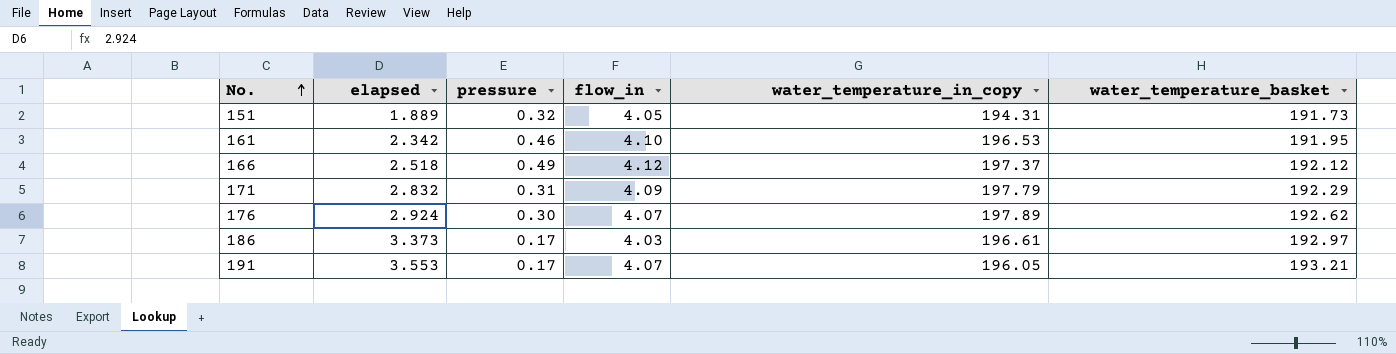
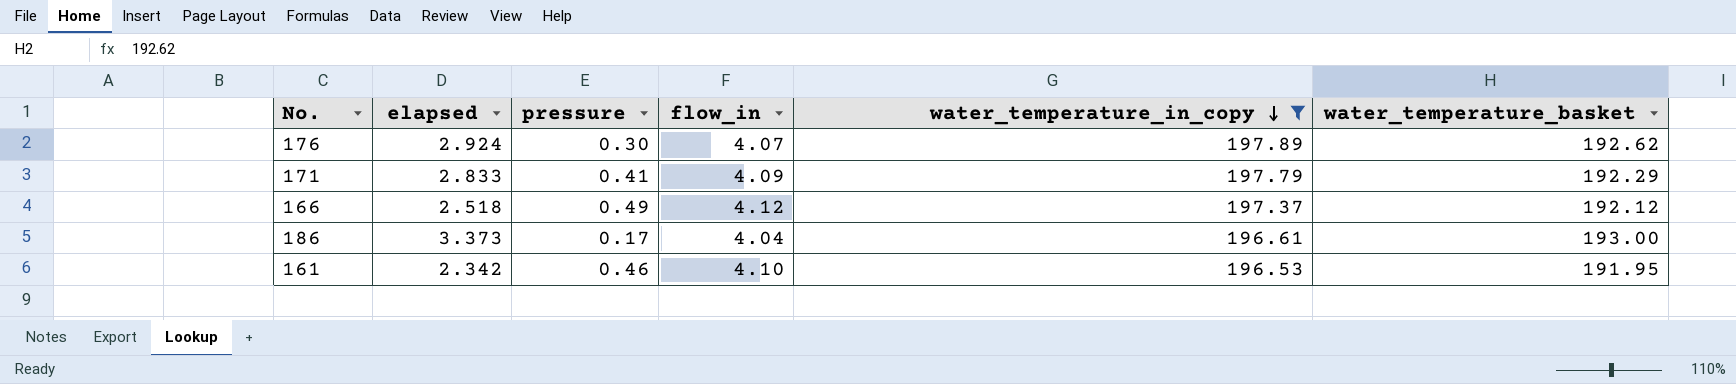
filter: none -> water_temperature_in_copy >= 196.53
row order: No. ascending -> water_temperature_in_copy descending
171 | elapsed: 2.832 -> 2.833
171 | pressure: 0.31 -> 0.41
186 | flow_in: 4.03 -> 4.04
186 | water_temperature_basket: 192.97 -> 193.00

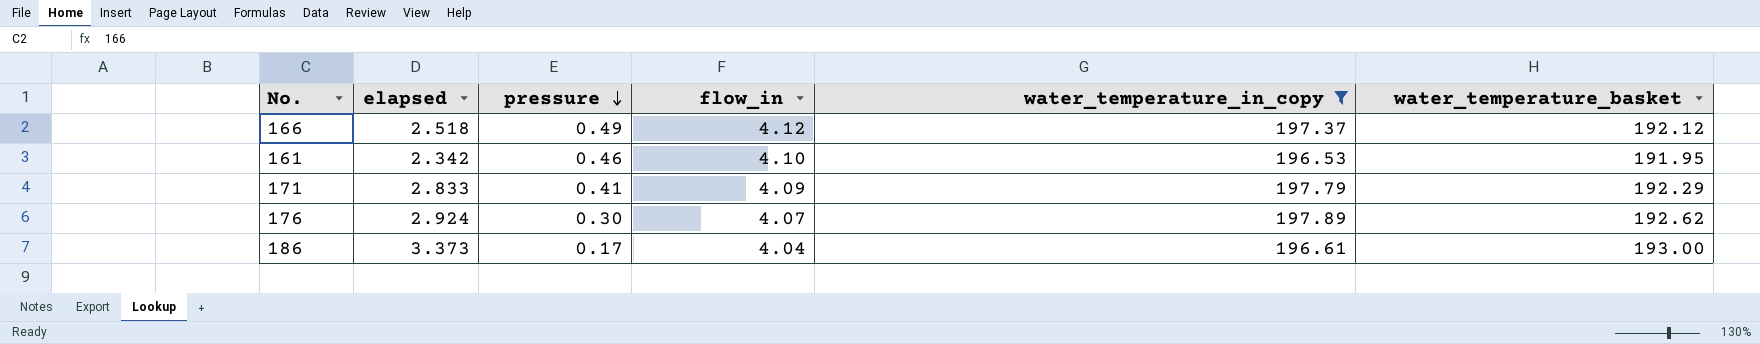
row order: water_temperature_in_copy descending -> pressure descending

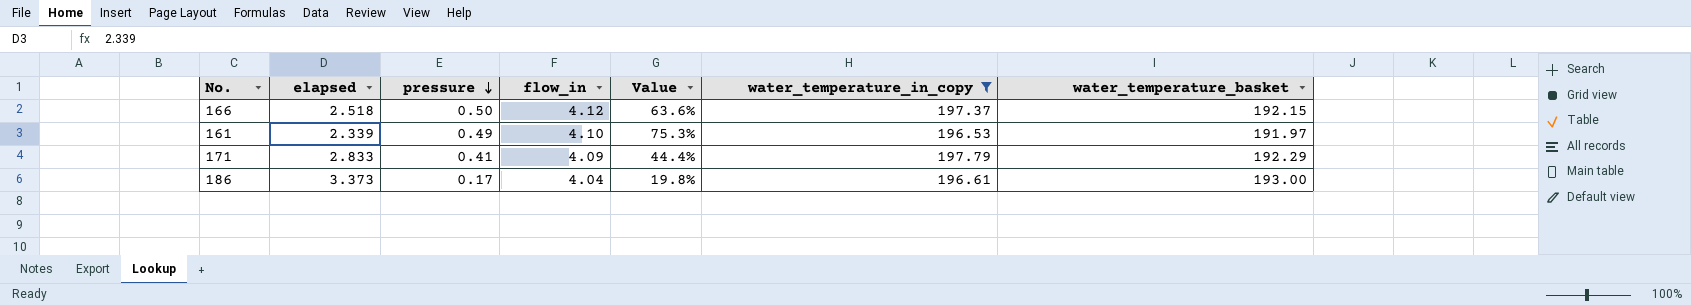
column Value | formula: none -> ([flow_in] - [elapsed]) / [elapsed]
row 176: 2.924 | 0.30 | 4.07 | 197.89 | 192.62 -> none
166 | pressure: 0.49 -> 0.50
166 | water_temperature_basket: 192.12 -> 192.15
161 | elapsed: 2.342 -> 2.339
161 | pressure: 0.46 -> 0.49
161 | water_temperature_basket: 191.95 -> 191.97

